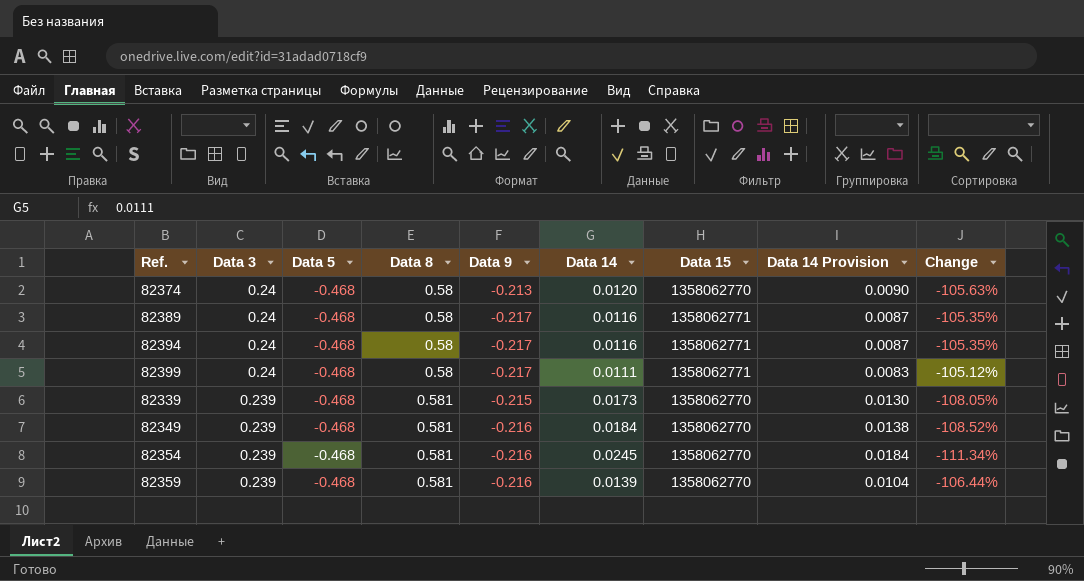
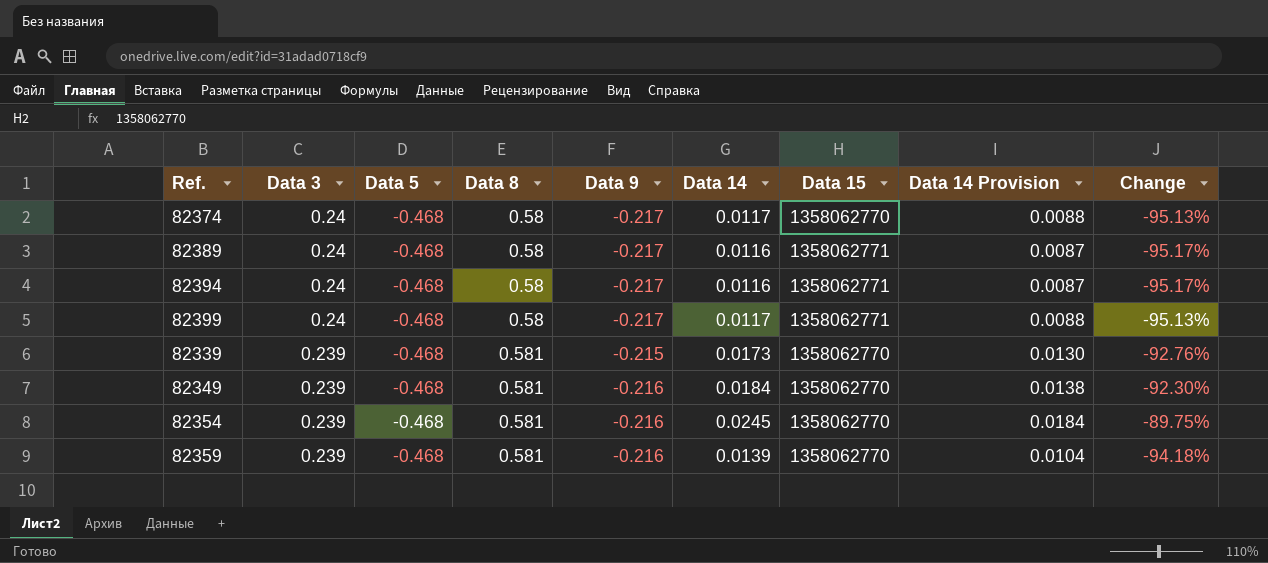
column Change | formula: ([Data 14] - [Data 9]) / [Data 9] -> ([Data 14] - [Data 3]) / [Data 3]
82374 | Data 9: -0.213 -> -0.217
82374 | Data 14: 0.0120 -> 0.0117
82374 | Data 14 Provision: 0.0090 -> 0.0088
82399 | Data 14: 0.0111 -> 0.0117
82399 | Data 14 Provision: 0.0083 -> 0.0088

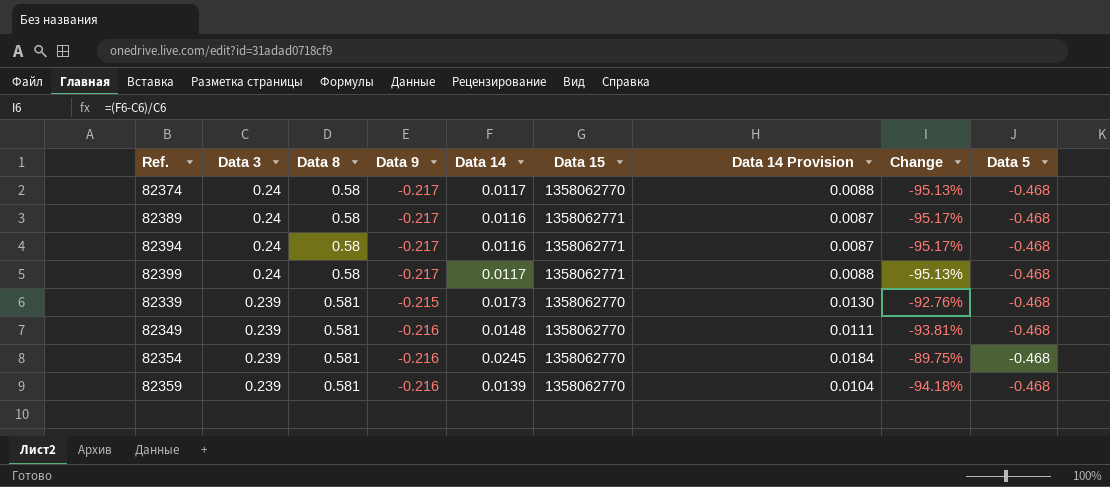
column Data 5 | position: 3 -> 9
82349 | Data 14: 0.0184 -> 0.0148
82349 | Data 14 Provision: 0.0138 -> 0.0111
82349 | Change: -92.30% -> -93.81%

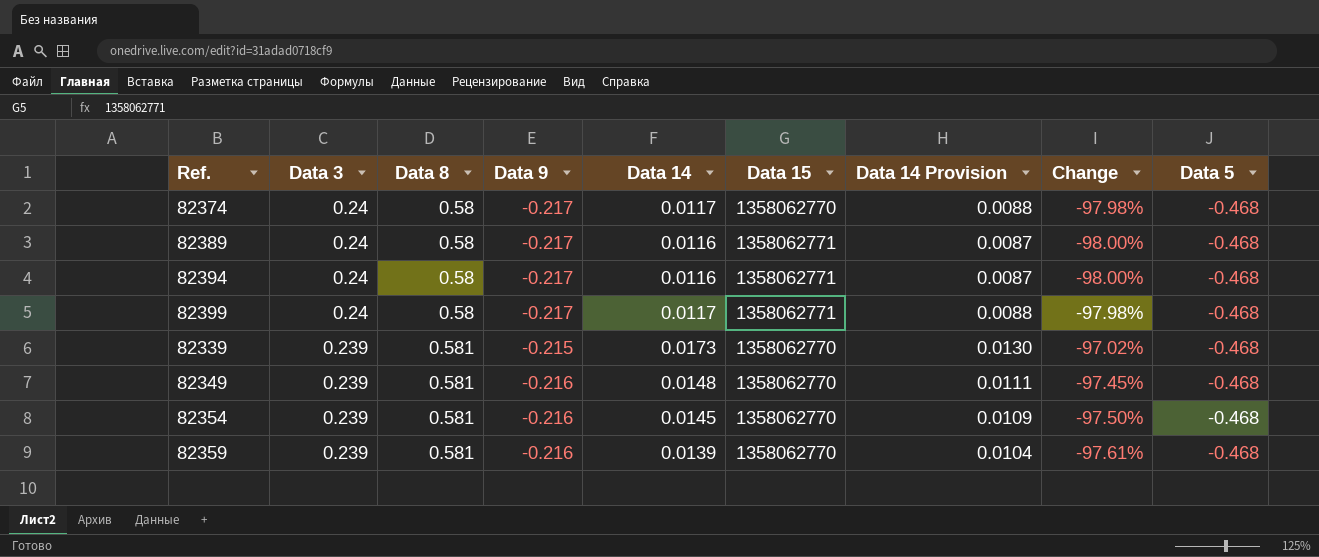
column Change | formula: ([Data 14] - [Data 3]) / [Data 3] -> ([Data 14] - [Data 8]) / [Data 8]
82354 | Data 14: 0.0245 -> 0.0145
82354 | Data 14 Provision: 0.0184 -> 0.0109

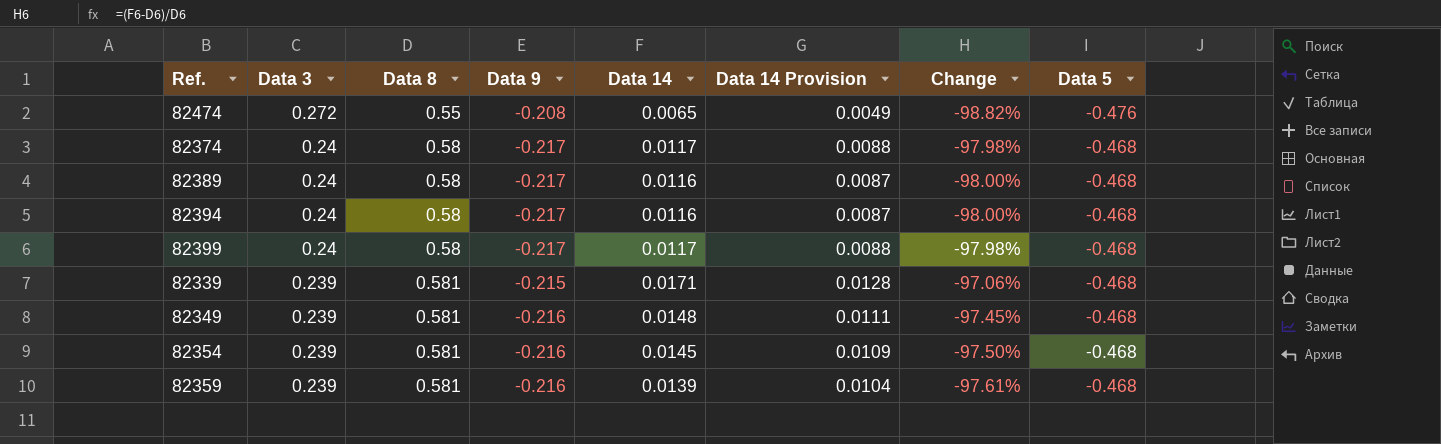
column Data 15 | position: 6 -> none
row 82474: none -> 0.272 | 0.55 | -0.208 | 0.0065 | 0.0049 | -98.82% | -0.476
82339 | Data 14: 0.0173 -> 0.0171
82339 | Data 14 Provision: 0.0130 -> 0.0128
82339 | Change: -97.02% -> -97.06%

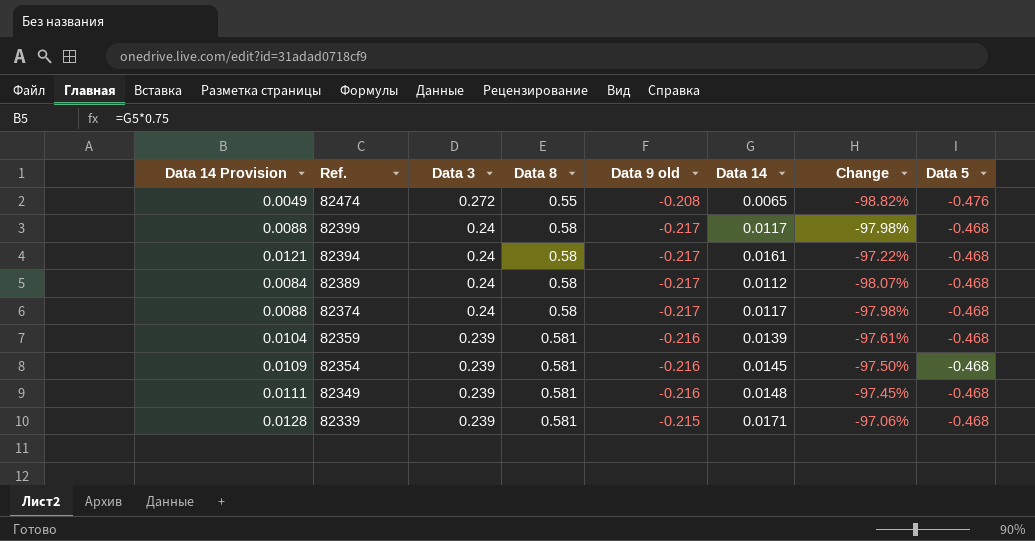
row order: Data 3 descending -> Ref. descending
column Data 14 Provision | position: 6 -> 1
column name: Data 9 -> Data 9 old
82394 | Data 14 Provision: 0.0087 -> 0.0121
82394 | Data 14: 0.0116 -> 0.0161
82394 | Change: -98.00% -> -97.22%
82389 | Data 14 Provision: 0.0087 -> 0.0084
82389 | Data 14: 0.0116 -> 0.0112
82389 | Change: -98.00% -> -98.07%

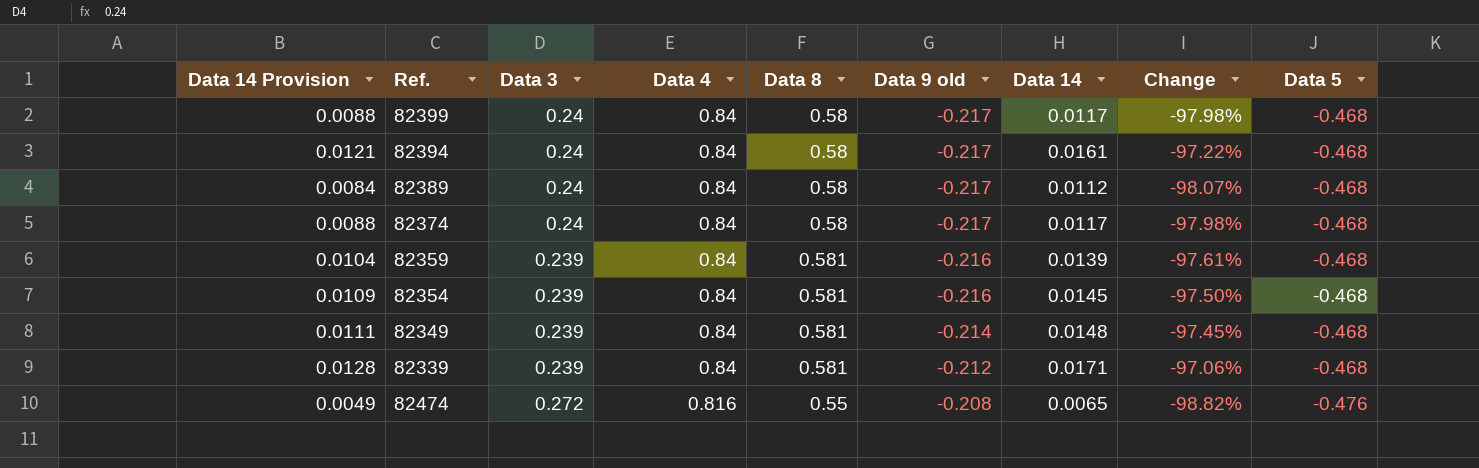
row order: Ref. descending -> Data 4 descending
column Data 4 | position: none -> 4
82349 | Data 9 old: -0.216 -> -0.214
82339 | Data 9 old: -0.215 -> -0.212

